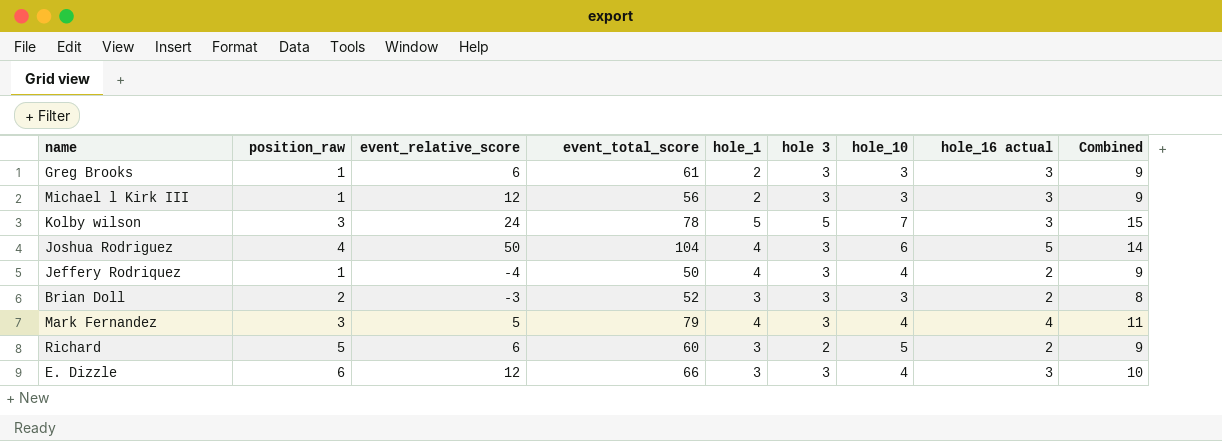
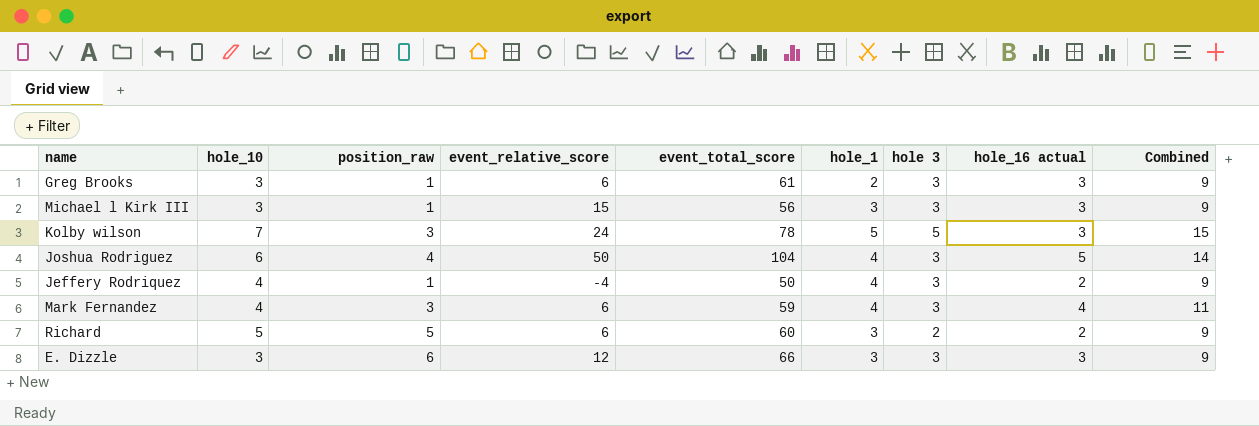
column hole_10 | position: 7 -> 2
row Brian Doll: 2 | -3 | 52 | 3 | 3 | 3 | 2 | 8 -> none
Michael l Kirk III | event_relative_score: 12 -> 15
Michael l Kirk III | hole_1: 2 -> 3
Mark Fernandez | event_relative_score: 5 -> 6
Mark Fernandez | event_total_score: 79 -> 59
E. Dizzle | hole_10: 4 -> 3
E. Dizzle | Combined: 10 -> 9

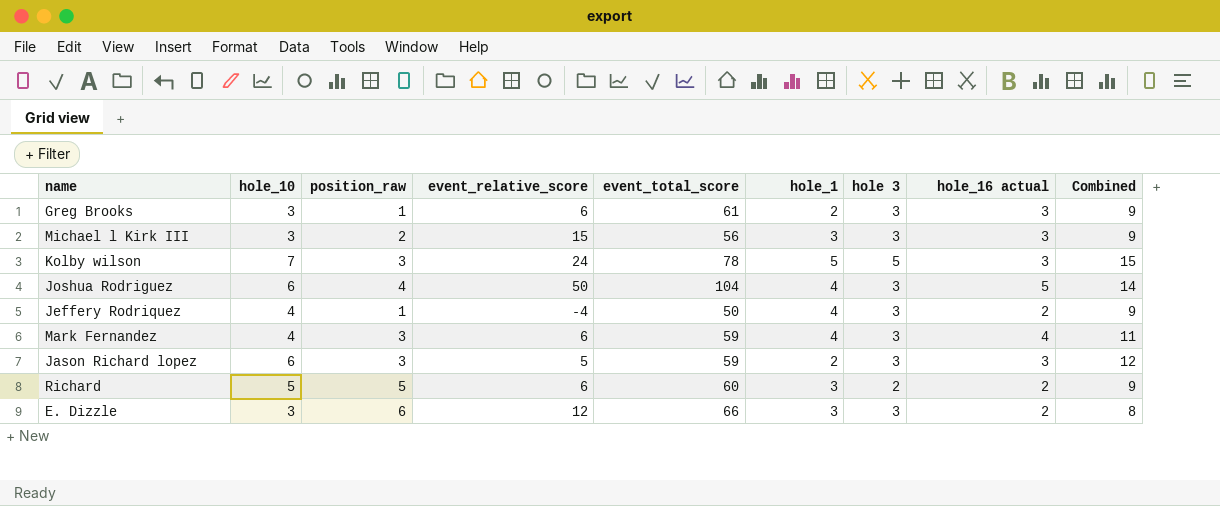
Michael l Kirk III | position_raw: 1 -> 2
row Jason Richard lopez: none -> 6 | 3 | 5 | 59 | 2 | 3 | 3 | 12
E. Dizzle | hole_16 actual: 3 -> 2
E. Dizzle | Combined: 9 -> 8

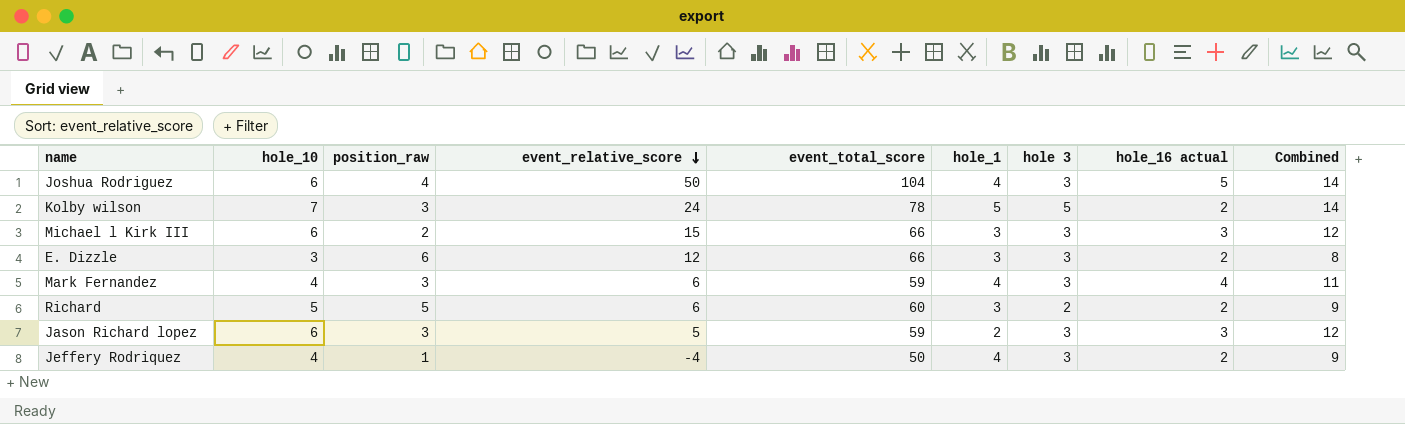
row order: none -> event_relative_score descending
row Greg Brooks: 3 | 1 | 6 | 61 | 2 | 3 | 3 | 9 -> none
Kolby wilson | hole_16 actual: 3 -> 2
Kolby wilson | Combined: 15 -> 14
Michael l Kirk III | hole_10: 3 -> 6
Michael l Kirk III | event_total_score: 56 -> 66
Michael l Kirk III | Combined: 9 -> 12

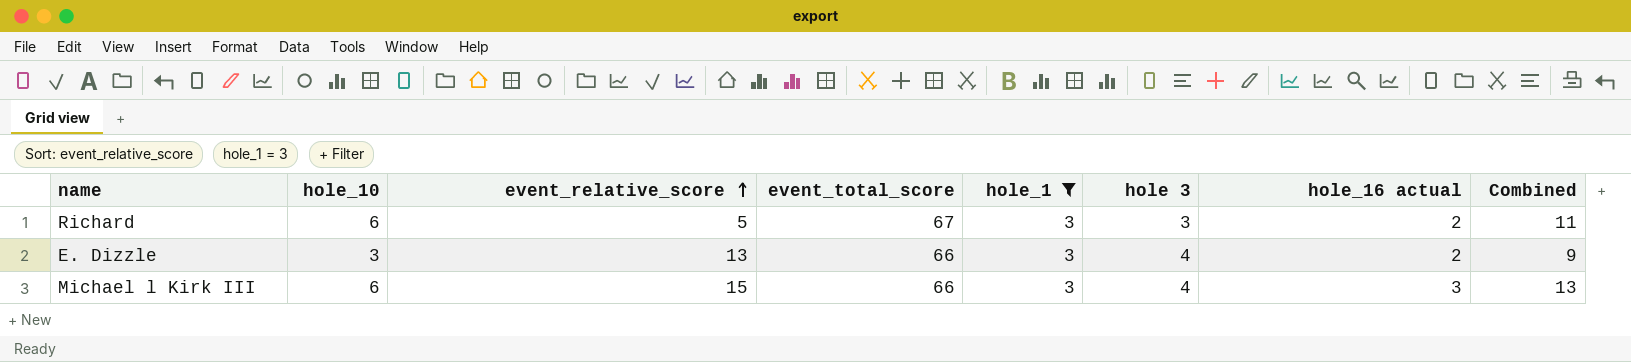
filter: none -> hole_1 = 3
row order: event_relative_score descending -> event_relative_score ascending
column position_raw | position: 3 -> none
Richard | hole_10: 5 -> 6
Richard | event_relative_score: 6 -> 5
Richard | event_total_score: 60 -> 67
Richard | hole 3: 2 -> 3
Richard | Combined: 9 -> 11
E. Dizzle | event_relative_score: 12 -> 13
E. Dizzle | hole 3: 3 -> 4
E. Dizzle | Combined: 8 -> 9
Michael l Kirk III | hole 3: 3 -> 4
Michael l Kirk III | Combined: 12 -> 13

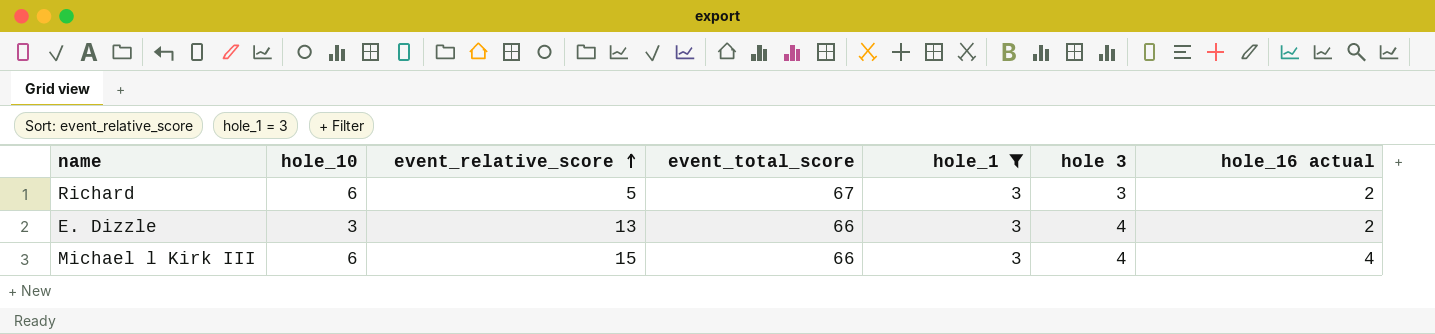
column Combined | formula: [hole_10] + [hole 3] + [hole_16 actual] -> none
Michael l Kirk III | hole_16 actual: 3 -> 4

